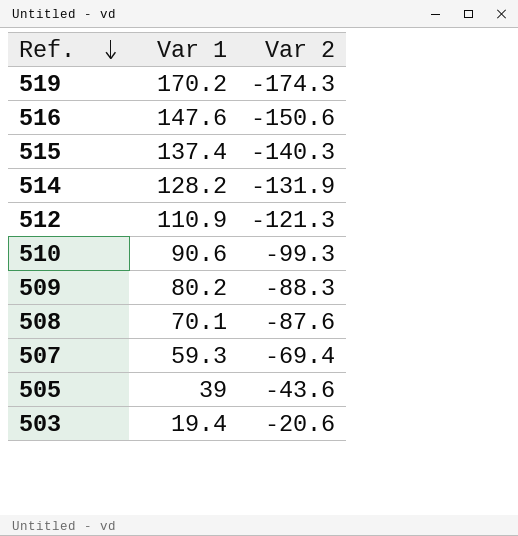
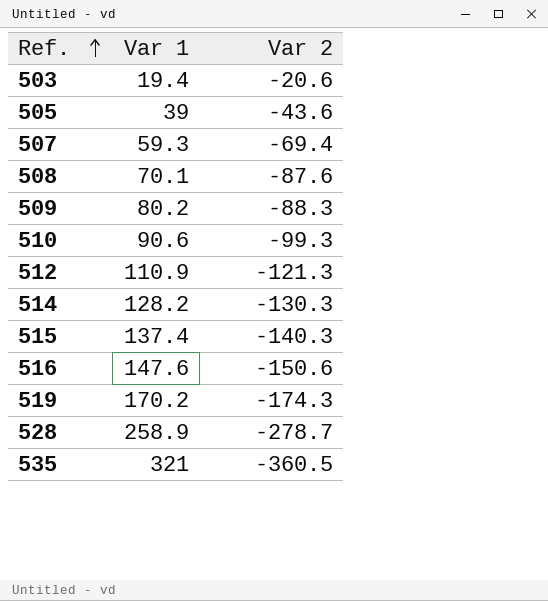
row order: Ref. descending -> Ref. ascending
514 | Var 2: -131.9 -> -130.3
row 528: none -> 258.9 | -278.7
row 535: none -> 321 | -360.5

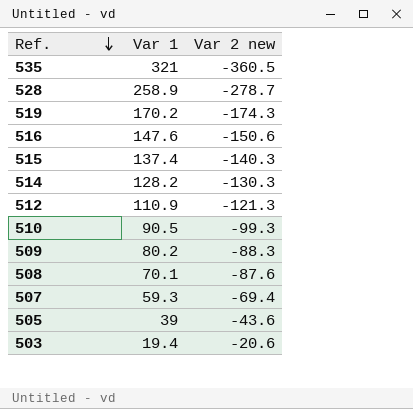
row order: Ref. ascending -> Ref. descending
column name: Var 2 -> Var 2 new
510 | Var 1: 90.6 -> 90.5

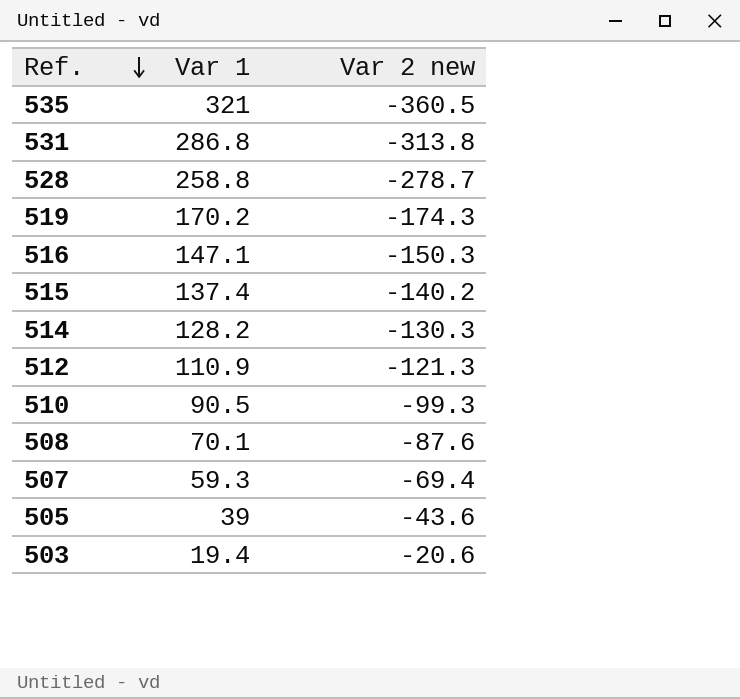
row 509: 80.2 | -88.3 -> none
row 531: none -> 286.8 | -313.8
528 | Var 1: 258.9 -> 258.8
516 | Var 1: 147.6 -> 147.1
516 | Var 2 new: -150.6 -> -150.3
515 | Var 2 new: -140.3 -> -140.2

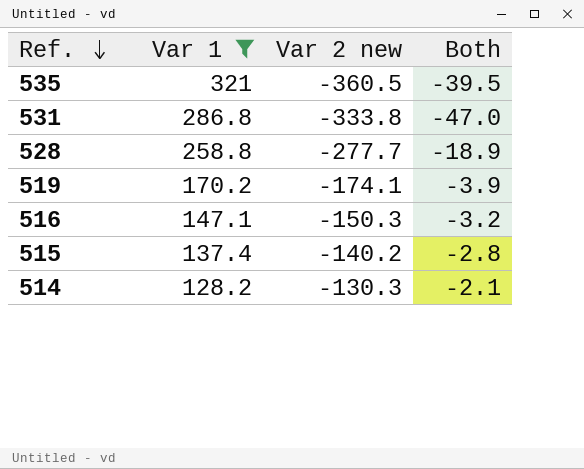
filter: none -> Var 1 >= 128.2
column Both | formula: none -> [Var 1] + [Var 2 new]
531 | Var 2 new: -313.8 -> -333.8
528 | Var 2 new: -278.7 -> -277.7
519 | Var 2 new: -174.3 -> -174.1

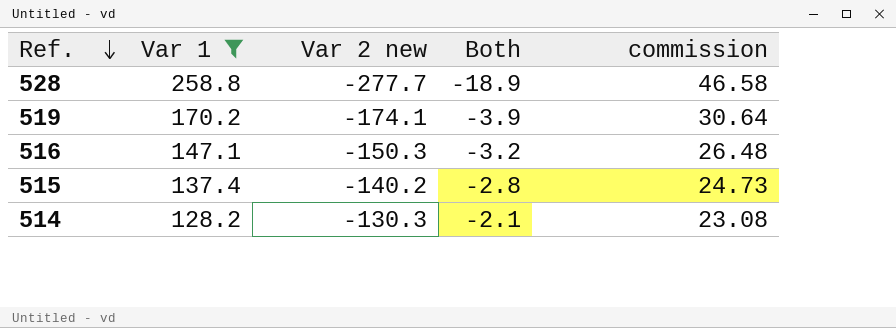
column commission | formula: none -> [Var 1] * 0.18
row 535: 321 | -360.5 | -39.5 -> none
row 531: 286.8 | -333.8 | -47.0 -> none

